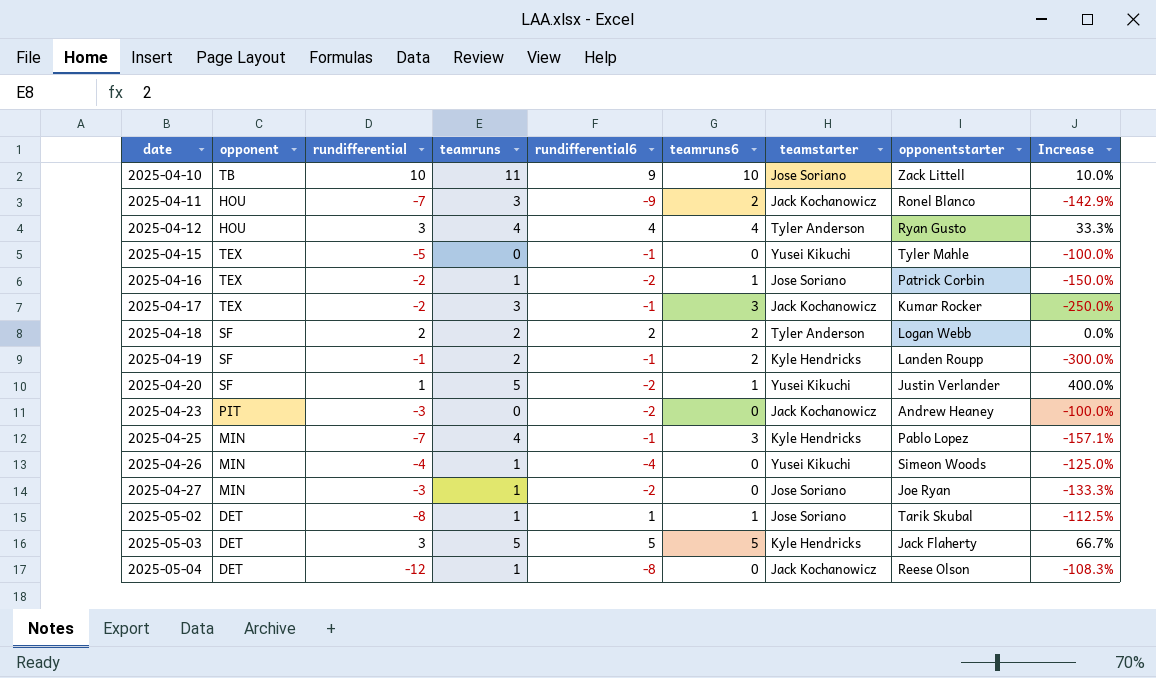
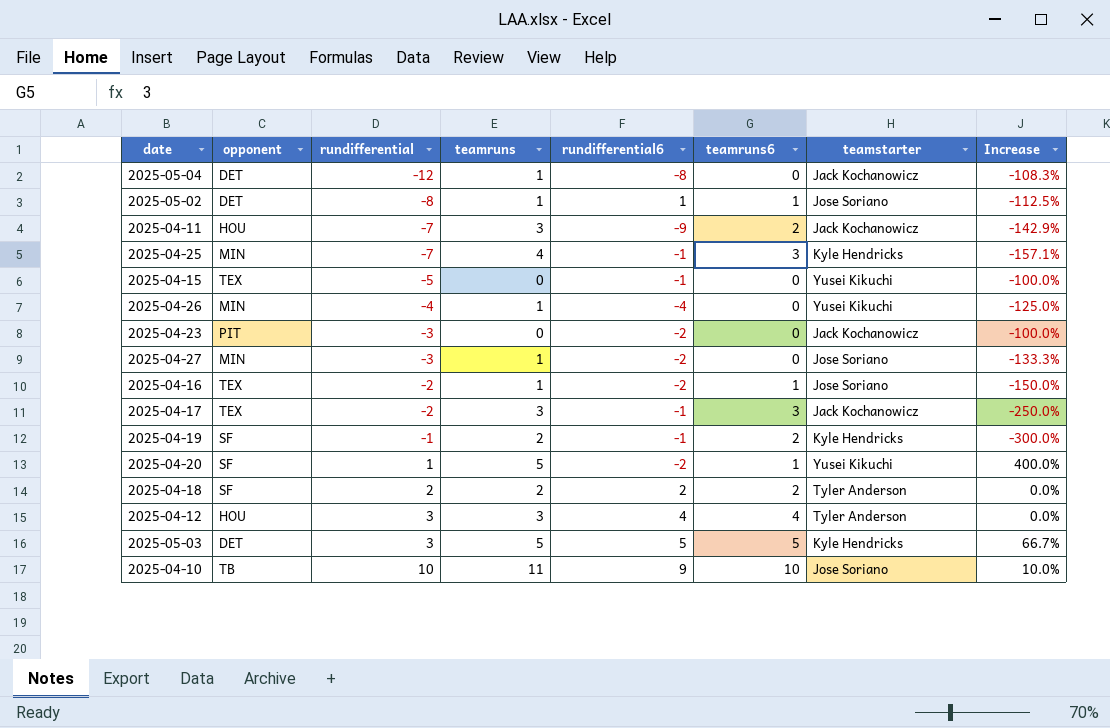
row order: date ascending -> rundifferential ascending
column opponentstarter | position: 8 -> none
2025-04-12 | teamruns: 4 -> 3
2025-04-12 | Increase: 33.3% -> 0.0%

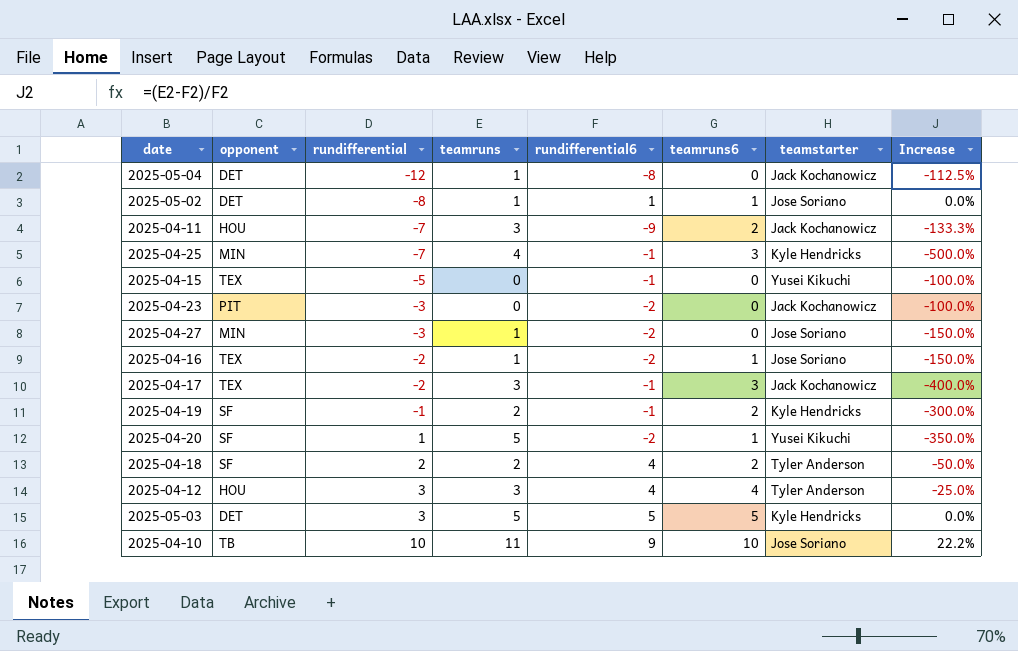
column Increase | formula: ([teamruns] - [rundifferential]) / [rundifferential] -> ([teamruns] - [rundifferential6]) / [rundifferential6]
row 2025-04-26: MIN | -4 | 1 | -4 | 0 | Yusei Kikuchi | -125.0% -> none
2025-04-18 | rundifferential6: 2 -> 4

